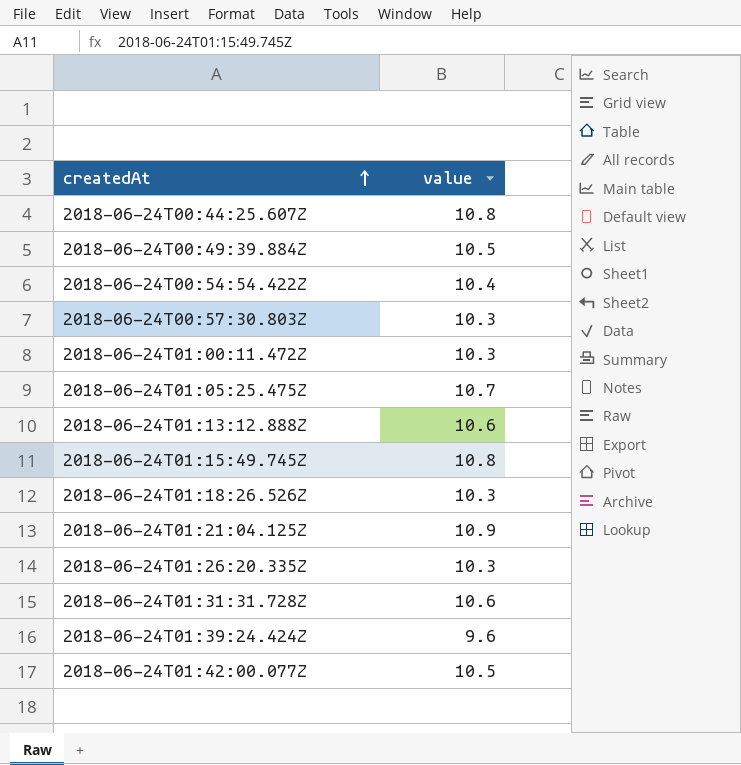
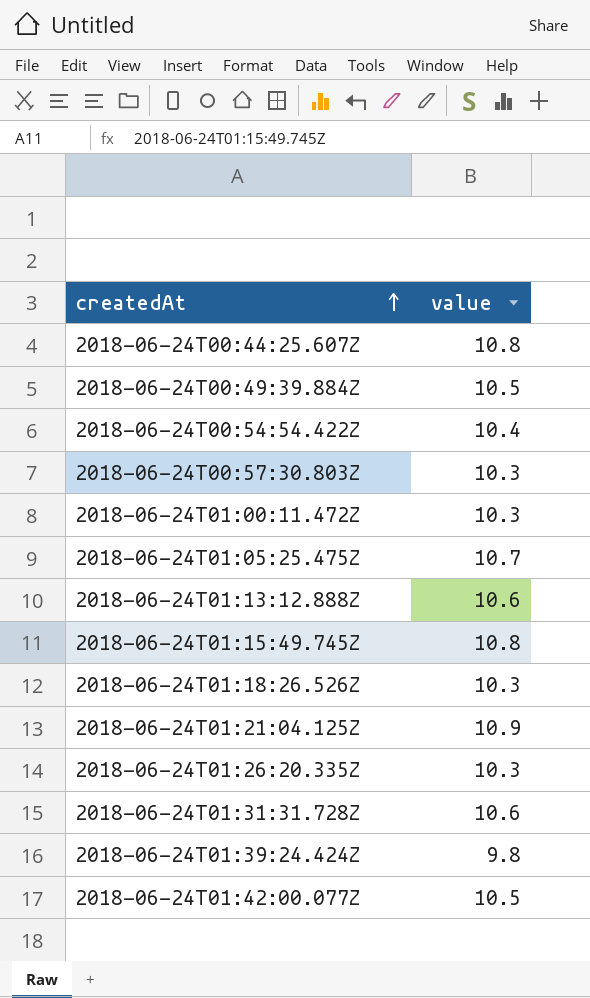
2018-06-24T01:39:24.424Z | value: 9.6 -> 9.8

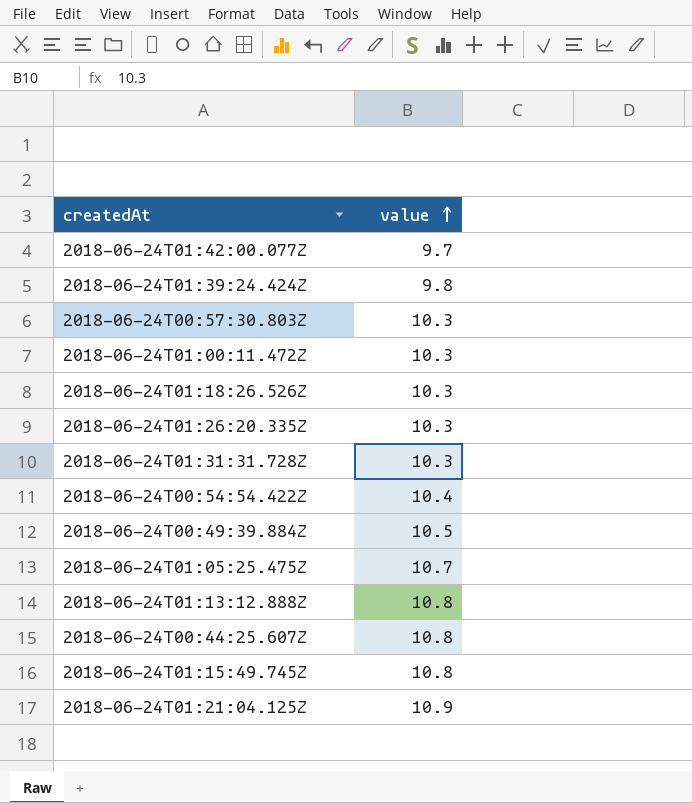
row order: createdAt ascending -> value ascending
2018-06-24T01:42:00.077Z | value: 10.5 -> 9.7
2018-06-24T01:31:31.728Z | value: 10.6 -> 10.3
2018-06-24T01:13:12.888Z | value: 10.6 -> 10.8

